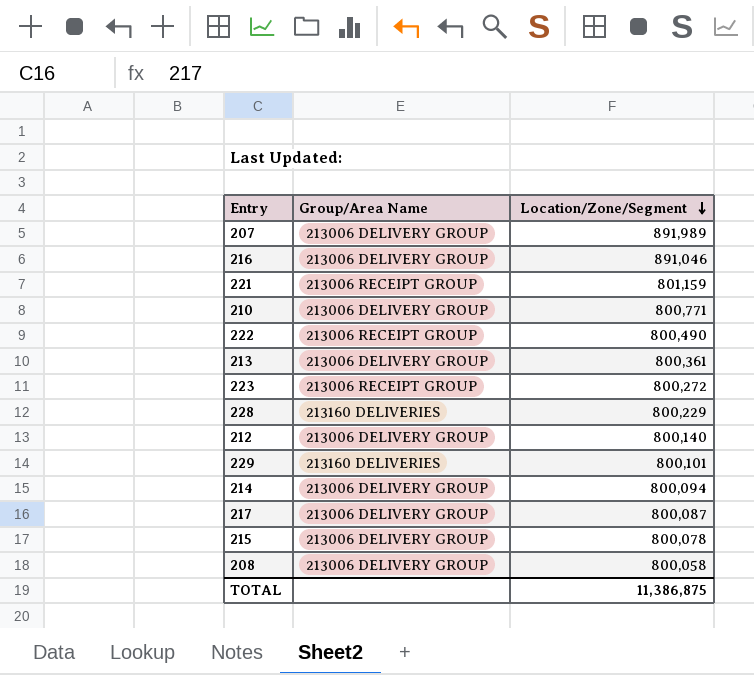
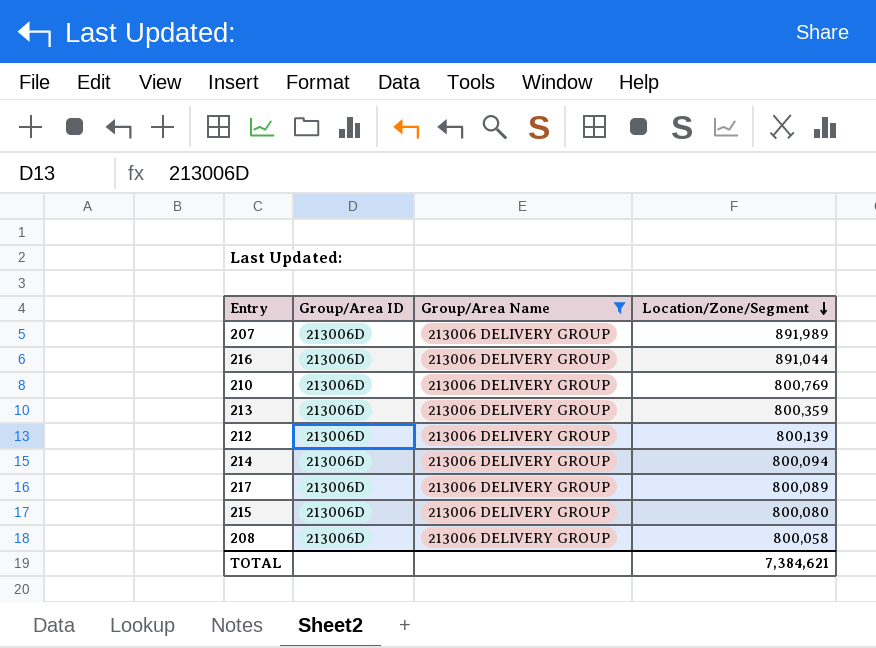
filter: none -> Group/Area Name = 213006 DELIVERY GROUP
column Group/Area ID | position: none -> 2
216 | Location/Zone/Segment: 891,046 -> 891,044
210 | Location/Zone/Segment: 800,771 -> 800,769
213 | Location/Zone/Segment: 800,361 -> 800,359
212 | Location/Zone/Segment: 800,140 -> 800,139
217 | Location/Zone/Segment: 800,087 -> 800,089
215 | Location/Zone/Segment: 800,078 -> 800,080
TOTAL | Location/Zone/Segment: 11,386,875 -> 7,384,621

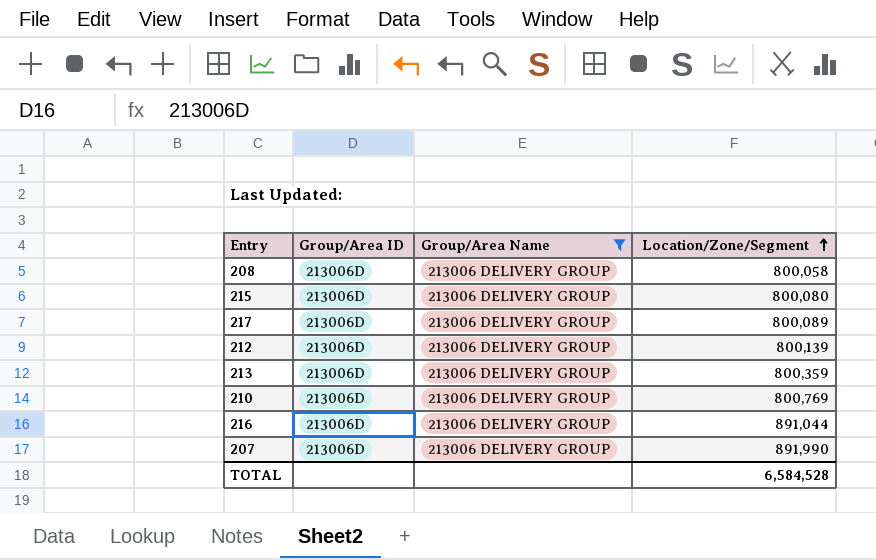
row order: Location/Zone/Segment descending -> Location/Zone/Segment ascending
row 214: 213006D | 213006 DELIVERY GROUP | 800,094 -> none
207 | Location/Zone/Segment: 891,989 -> 891,990
TOTAL | Location/Zone/Segment: 7,384,621 -> 6,584,528

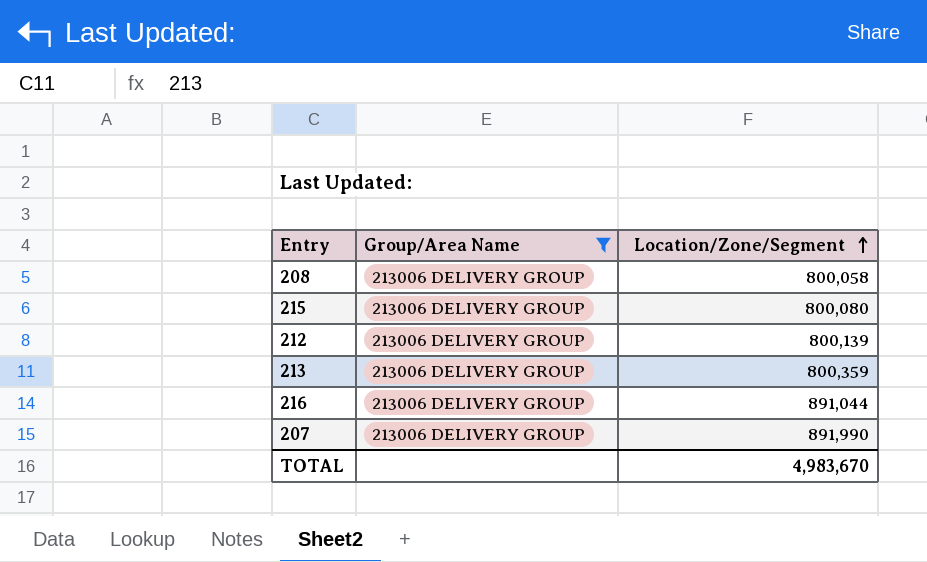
column Group/Area ID | position: 2 -> none
row 217: 213006D | 213006 DELIVERY GROUP | 800,089 -> none
row 210: 213006D | 213006 DELIVERY GROUP | 800,769 -> none
TOTAL | Location/Zone/Segment: 6,584,528 -> 4,983,670

